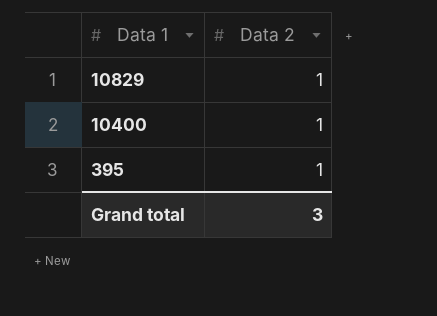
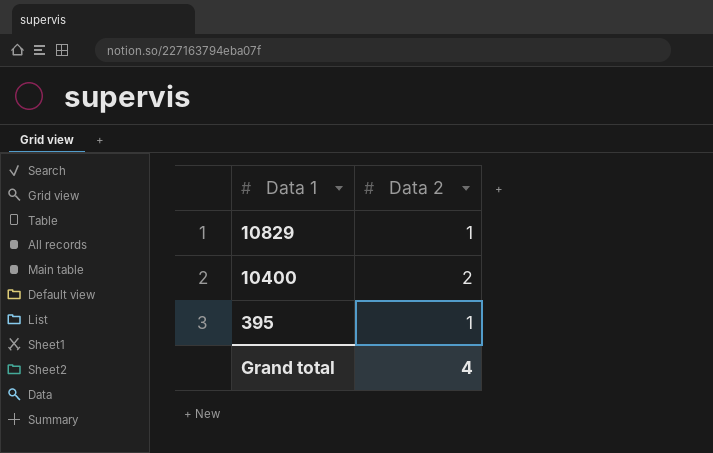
10400 | Data 2: 1 -> 2
Grand total | Data 2: 3 -> 4

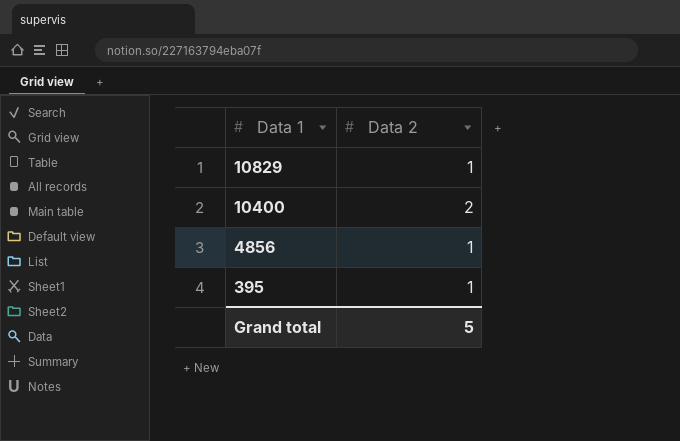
row 4856: none -> 1
Grand total | Data 2: 4 -> 5

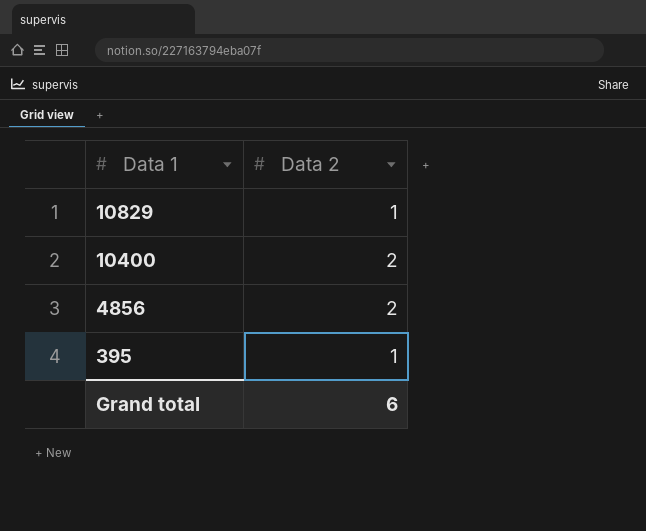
4856 | Data 2: 1 -> 2
Grand total | Data 2: 5 -> 6

